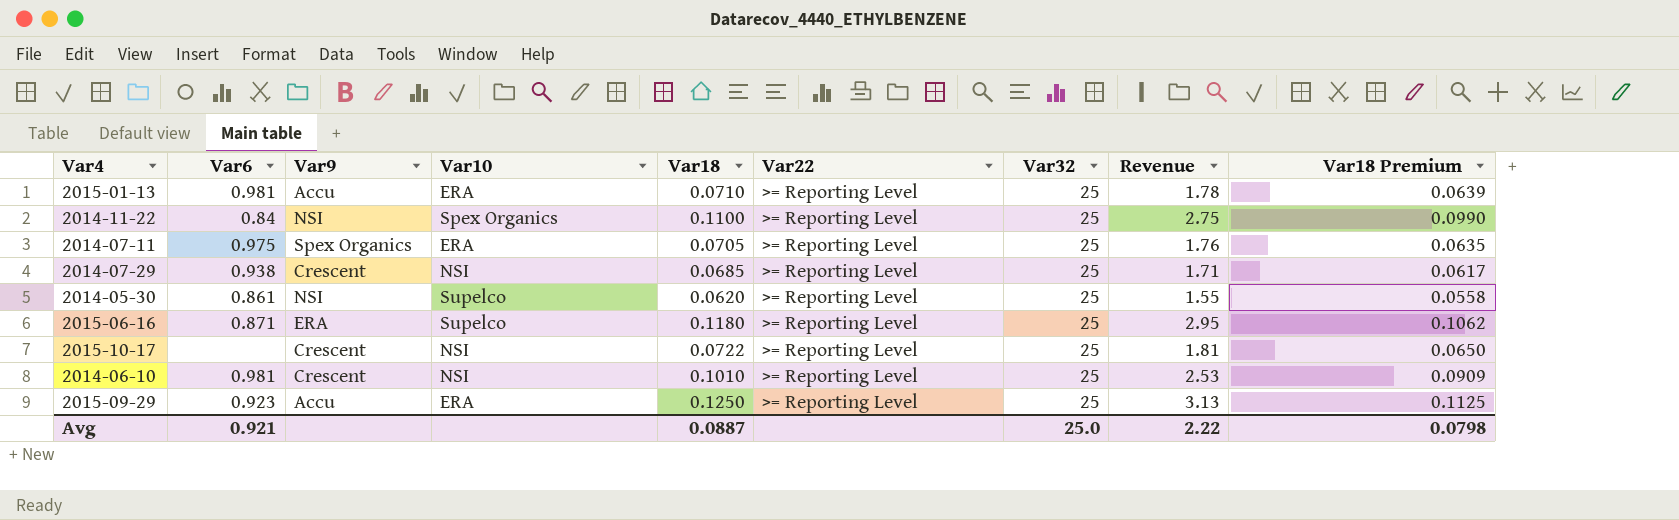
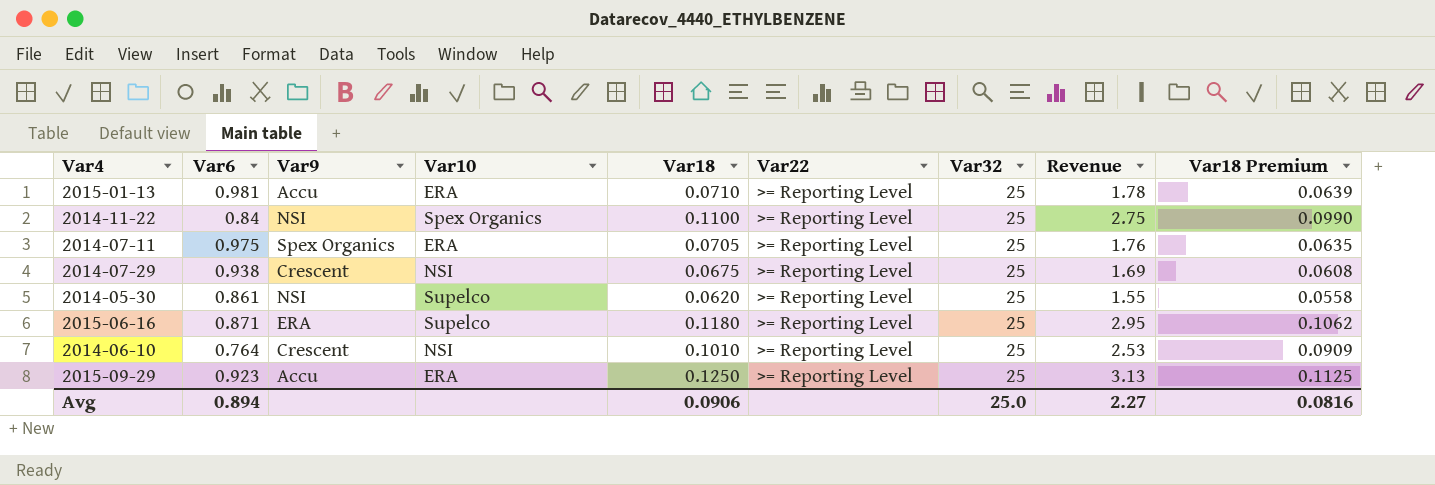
row 2015-10-17: none | Crescent | NSI | 0.0722 | >= Reporting Level | 25 | 1.81 | 0.0650 -> none
2014-07-29 | Var18: 0.0685 -> 0.0675
2014-07-29 | Revenue: 1.71 -> 1.69
2014-07-29 | Var18 Premium: 0.0617 -> 0.0608
2014-06-10 | Var6: 0.981 -> 0.764
Avg | Var6: 0.921 -> 0.894
Avg | Var18: 0.0887 -> 0.0906
Avg | Revenue: 2.22 -> 2.27
Avg | Var18 Premium: 0.0798 -> 0.0816

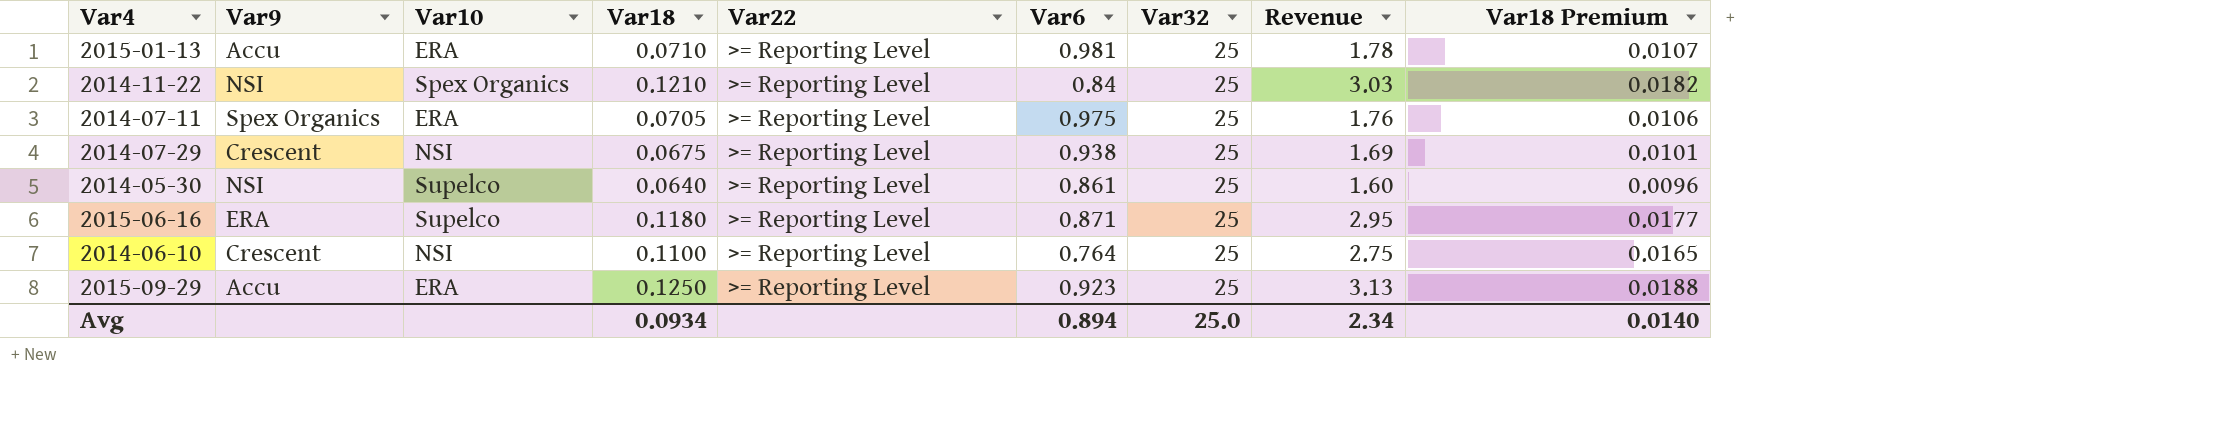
column Var6 | position: 2 -> 6
column Var18 Premium | formula: [Var18] * 0.9 -> [Var18] * 0.15
2014-11-22 | Var18: 0.1100 -> 0.1210
2014-11-22 | Revenue: 2.75 -> 3.03
2014-05-30 | Var18: 0.0620 -> 0.0640
2014-05-30 | Revenue: 1.55 -> 1.60
2014-06-10 | Var18: 0.1010 -> 0.1100
2014-06-10 | Revenue: 2.53 -> 2.75
Avg | Var18: 0.0906 -> 0.0934
Avg | Revenue: 2.27 -> 2.34
Avg | Var18 Premium: 0.0816 -> 0.0140

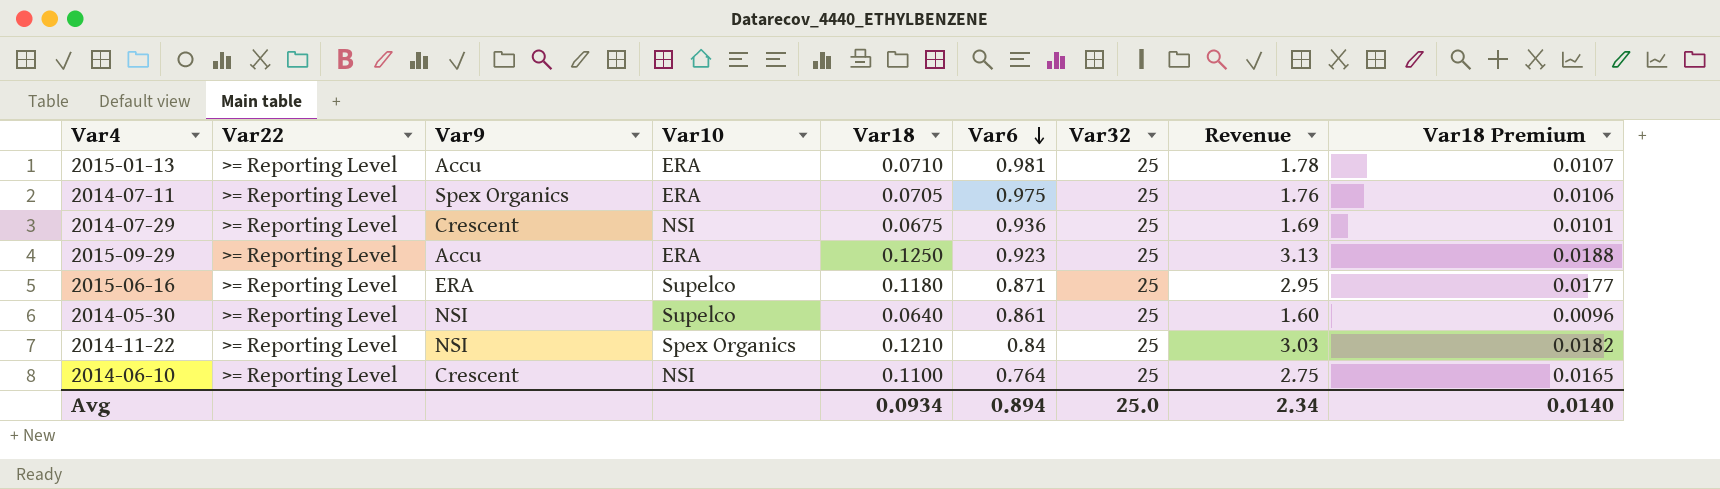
row order: none -> Var6 descending
column Var22 | position: 5 -> 2
2014-07-29 | Var6: 0.938 -> 0.936

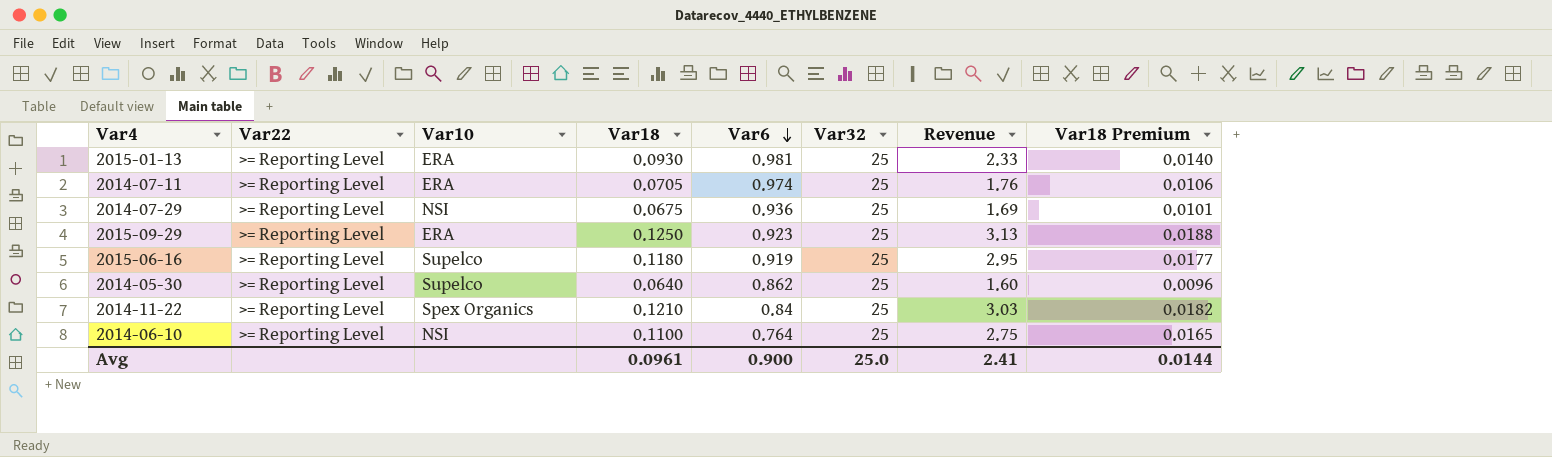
column Var9 | position: 3 -> none
2015-01-13 | Var18: 0.0710 -> 0.0930
2015-01-13 | Revenue: 1.78 -> 2.33
2015-01-13 | Var18 Premium: 0.0107 -> 0.0140
2014-07-11 | Var6: 0.975 -> 0.974
2015-06-16 | Var6: 0.871 -> 0.919
2014-05-30 | Var6: 0.861 -> 0.862
Avg | Var18: 0.0934 -> 0.0961
Avg | Var6: 0.894 -> 0.900
Avg | Revenue: 2.34 -> 2.41
Avg | Var18 Premium: 0.0140 -> 0.0144

